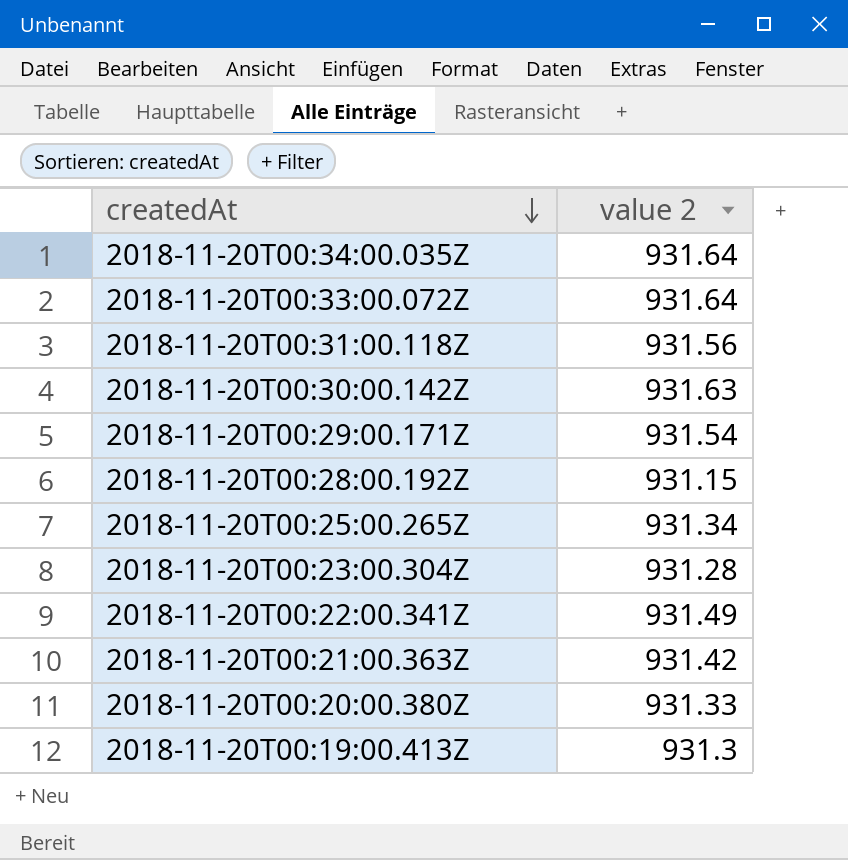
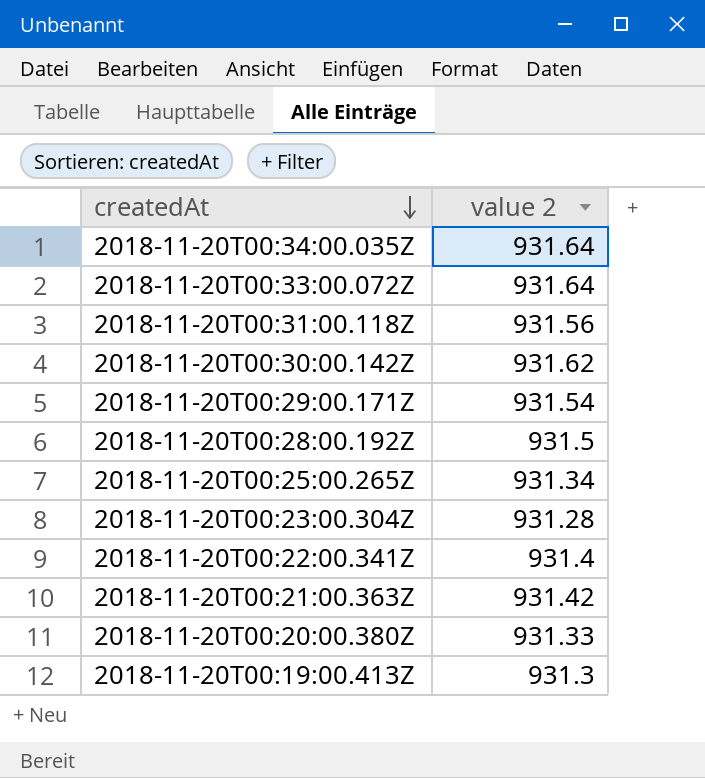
2018-11-20T00:30:00.142Z | value 2: 931.63 -> 931.62
2018-11-20T00:28:00.192Z | value 2: 931.15 -> 931.5
2018-11-20T00:22:00.341Z | value 2: 931.49 -> 931.4

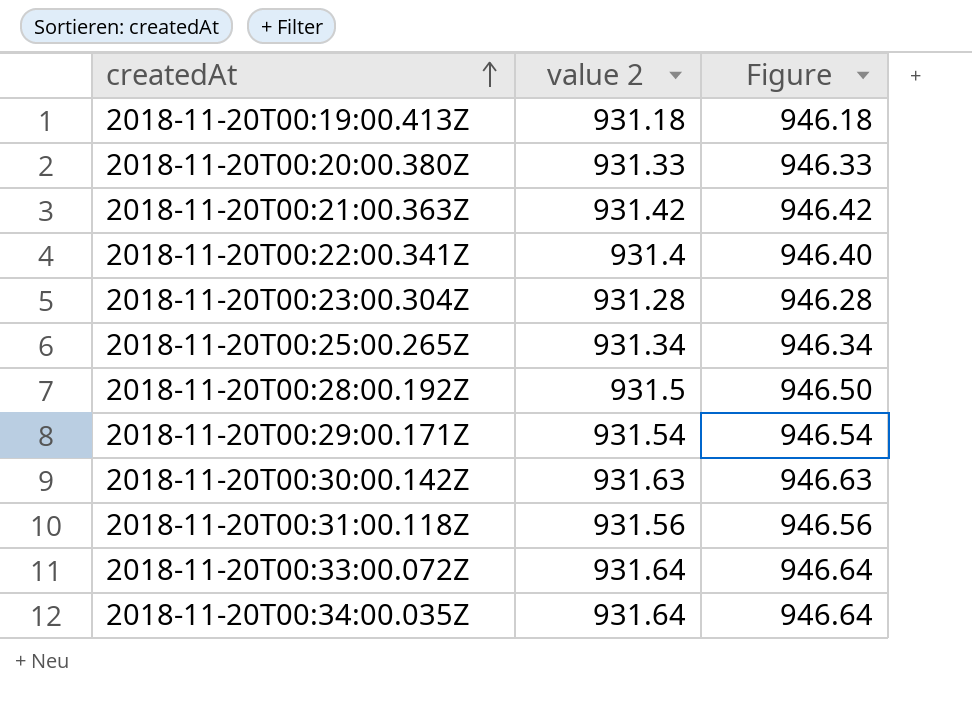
row order: createdAt descending -> createdAt ascending
column Figure | formula: none -> [value 2] + 15
2018-11-20T00:19:00.413Z | value 2: 931.3 -> 931.18
2018-11-20T00:30:00.142Z | value 2: 931.62 -> 931.63

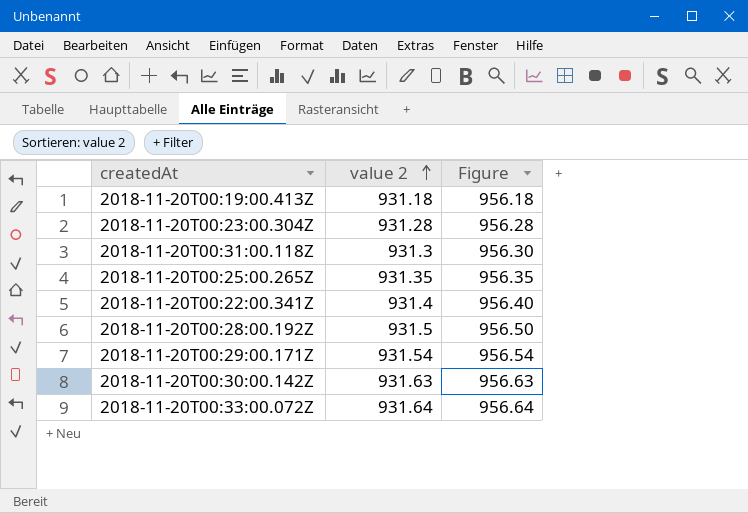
row order: createdAt ascending -> value 2 ascending
column Figure | formula: [value 2] + 15 -> [value 2] + 25
row 2018-11-20T00:20:00.380Z: 931.33 | 946.33 -> none
row 2018-11-20T00:21:00.363Z: 931.42 | 946.42 -> none
row 2018-11-20T00:34:00.035Z: 931.64 | 946.64 -> none
2018-11-20T00:31:00.118Z | value 2: 931.56 -> 931.3
2018-11-20T00:25:00.265Z | value 2: 931.34 -> 931.35

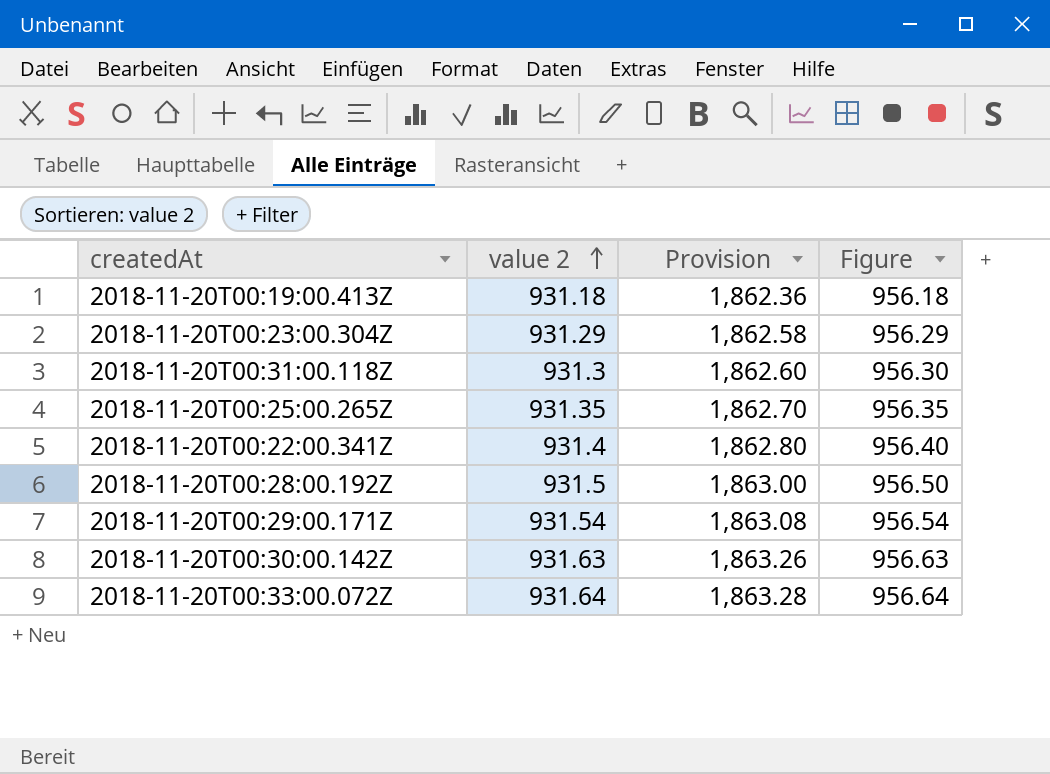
column Provision | formula: none -> [value 2] * 2
2018-11-20T00:23:00.304Z | value 2: 931.28 -> 931.29
2018-11-20T00:23:00.304Z | Figure: 956.28 -> 956.29

